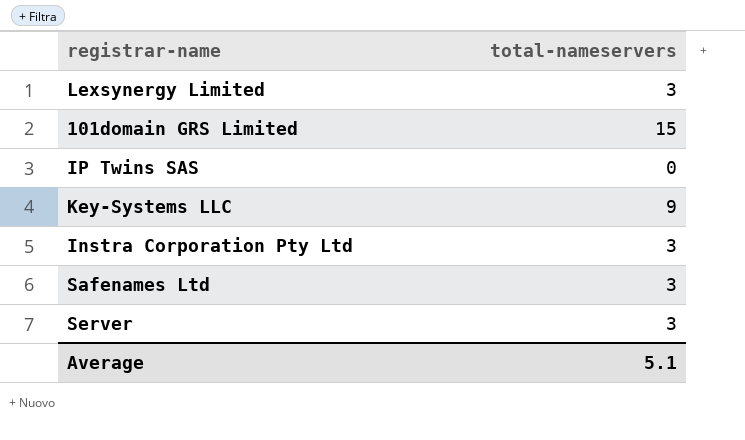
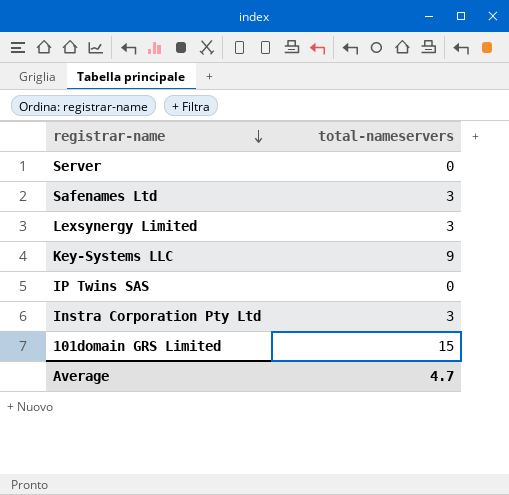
row order: none -> registrar-name descending
Server | total-nameservers: 3 -> 0
Average | total-nameservers: 5.1 -> 4.7

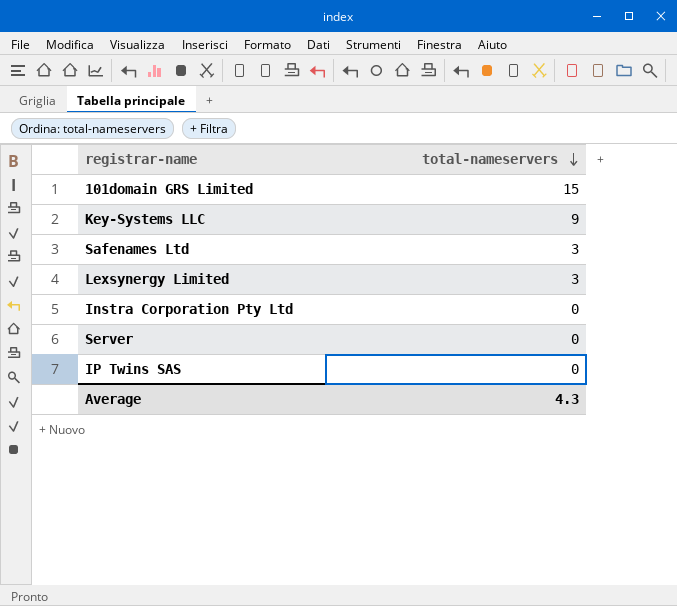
row order: registrar-name descending -> total-nameservers descending
Instra Corporation Pty Ltd | total-nameservers: 3 -> 0
Average | total-nameservers: 4.7 -> 4.3

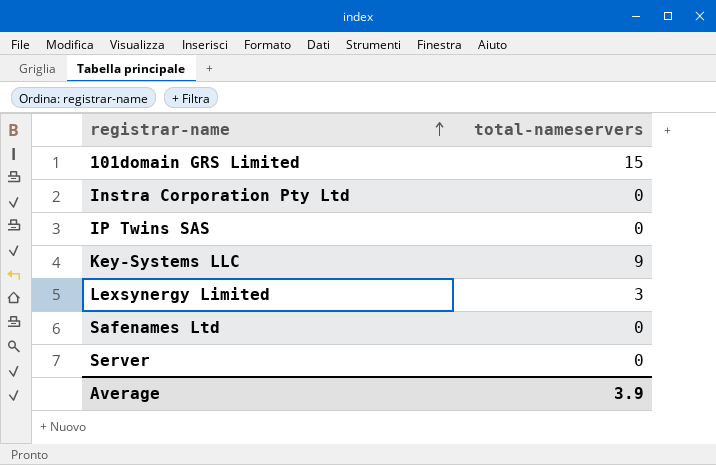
row order: total-nameservers descending -> registrar-name ascending
Safenames Ltd | total-nameservers: 3 -> 0
Average | total-nameservers: 4.3 -> 3.9

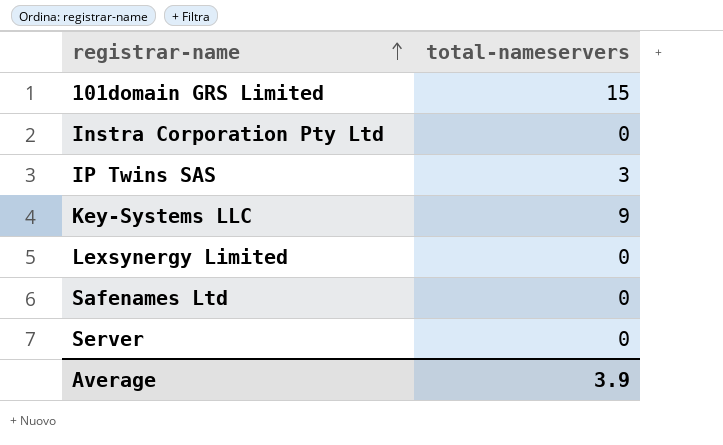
IP Twins SAS | total-nameservers: 0 -> 3
Lexsynergy Limited | total-nameservers: 3 -> 0

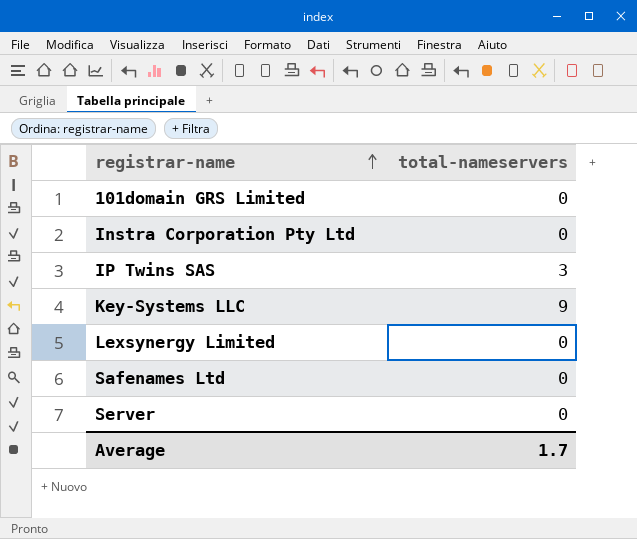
101domain GRS Limited | total-nameservers: 15 -> 0
Average | total-nameservers: 3.9 -> 1.7

